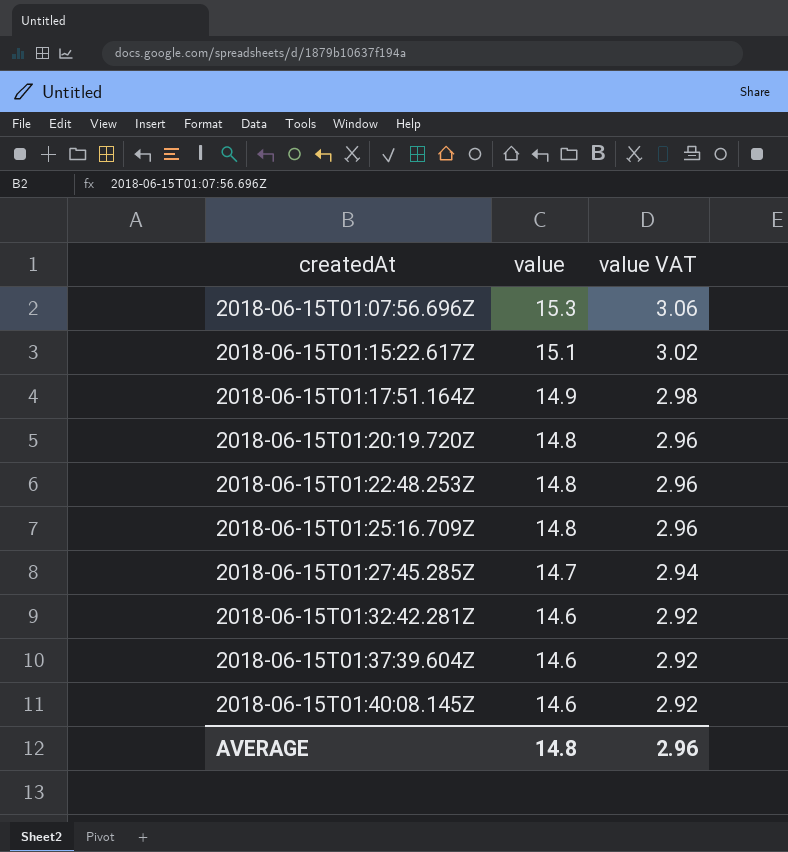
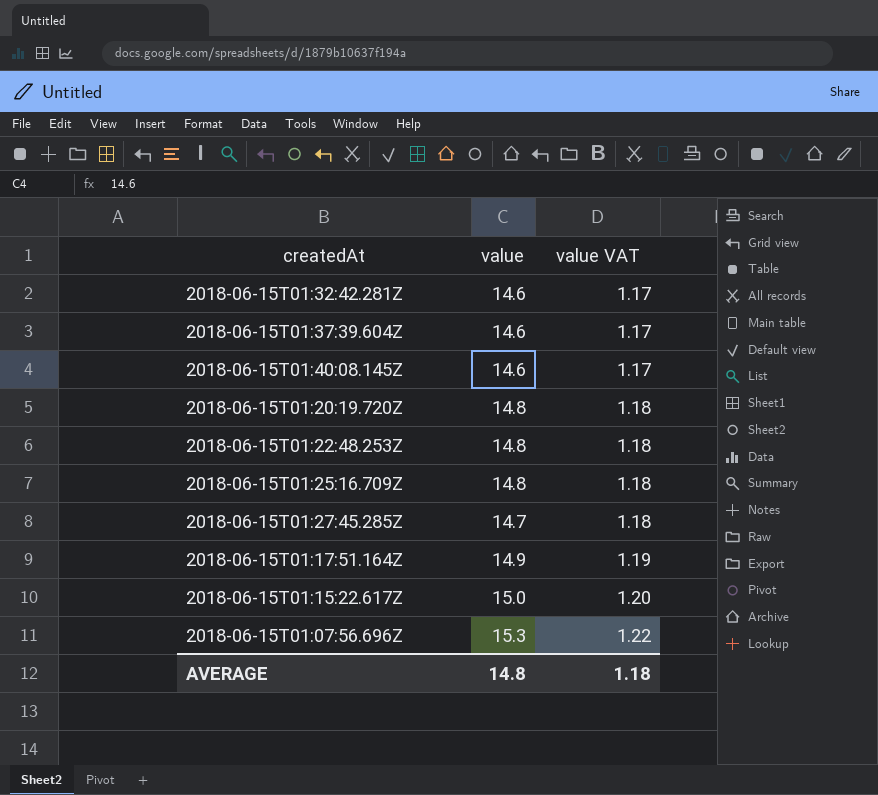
row order: createdAt ascending -> value VAT ascending
column value VAT | formula: [value] * 0.2 -> [value] * 0.08
2018-06-15T01:15:22.617Z | value: 15.1 -> 15.0
AVERAGE | value VAT: 2.96 -> 1.18

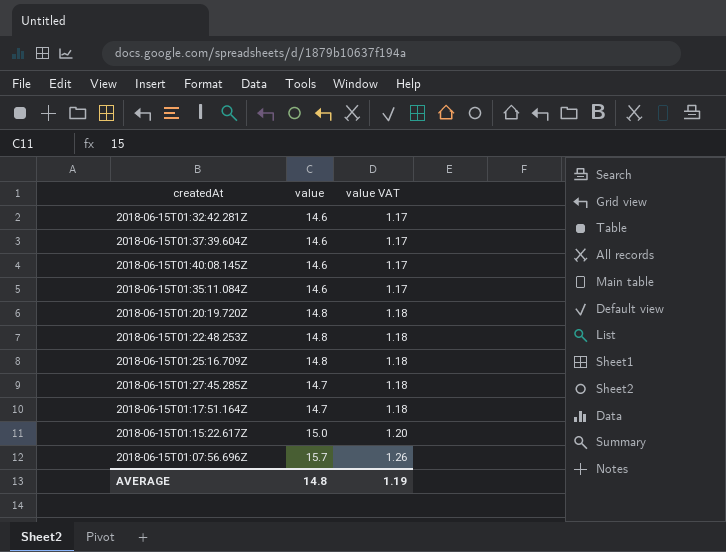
row 2018-06-15T01:35:11.084Z: none -> 14.6 | 1.17
2018-06-15T01:17:51.164Z | value: 14.9 -> 14.7
2018-06-15T01:17:51.164Z | value VAT: 1.19 -> 1.18
2018-06-15T01:07:56.696Z | value: 15.3 -> 15.7
2018-06-15T01:07:56.696Z | value VAT: 1.22 -> 1.26
AVERAGE | value VAT: 1.18 -> 1.19

